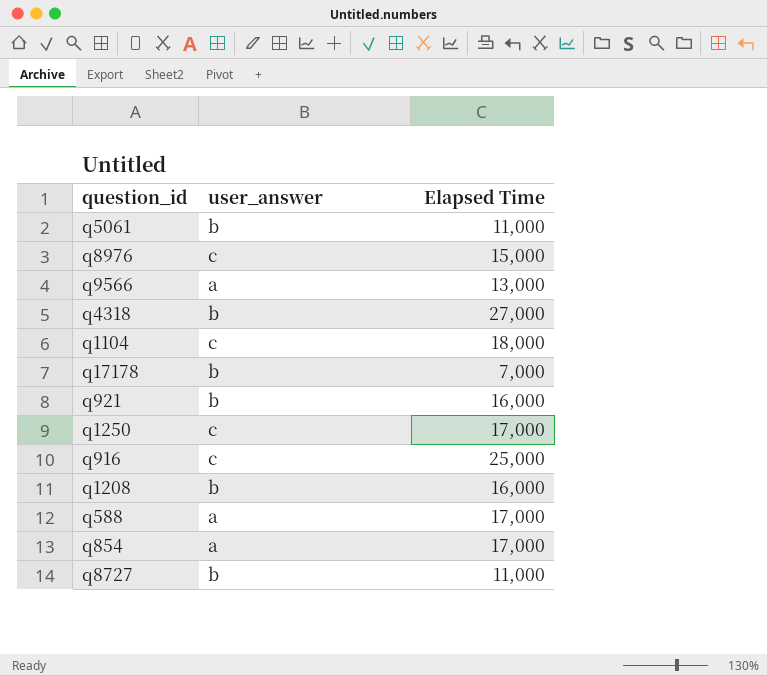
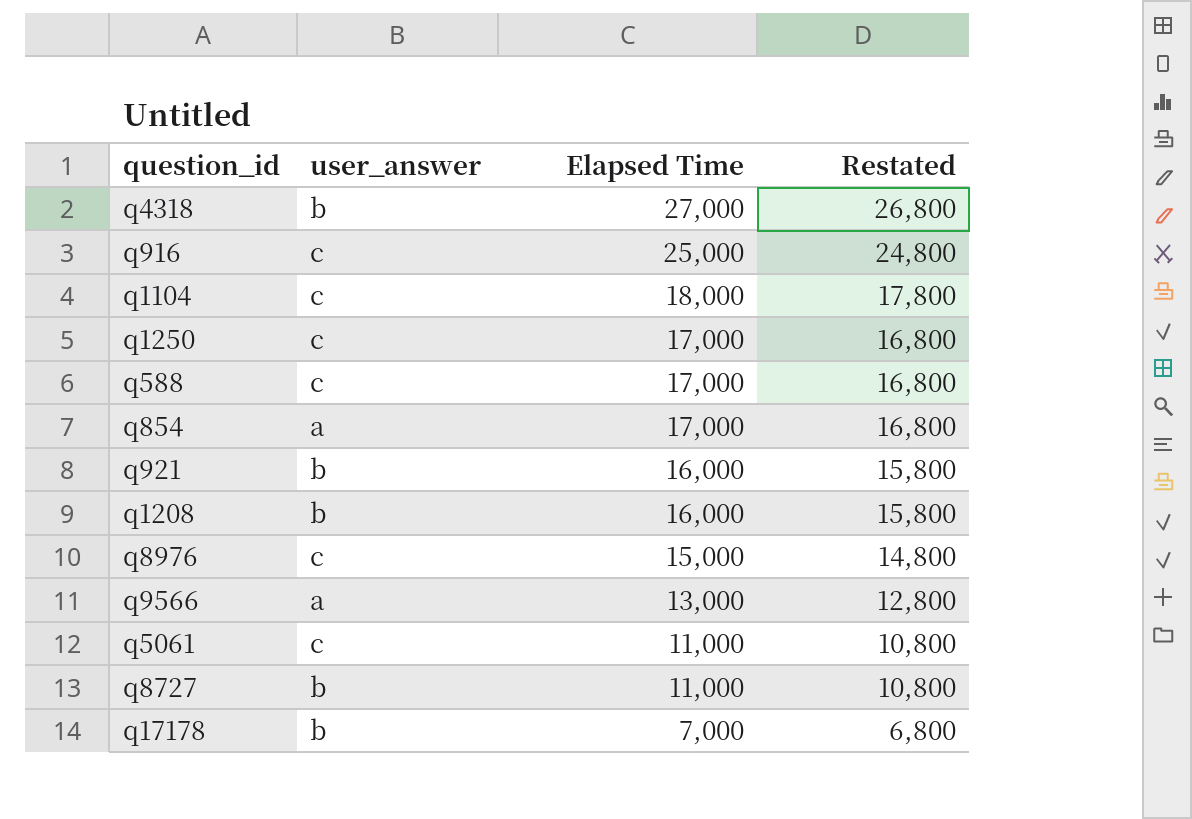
row order: none -> Elapsed Time descending
column Restated | formula: none -> [Elapsed Time] - 200
q588 | user_answer: a -> c
q5061 | user_answer: b -> c

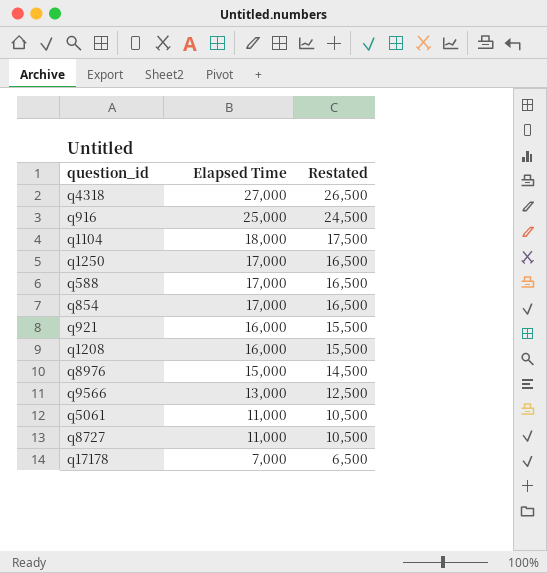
column user_answer | position: 2 -> none
column Restated | formula: [Elapsed Time] - 200 -> [Elapsed Time] - 500

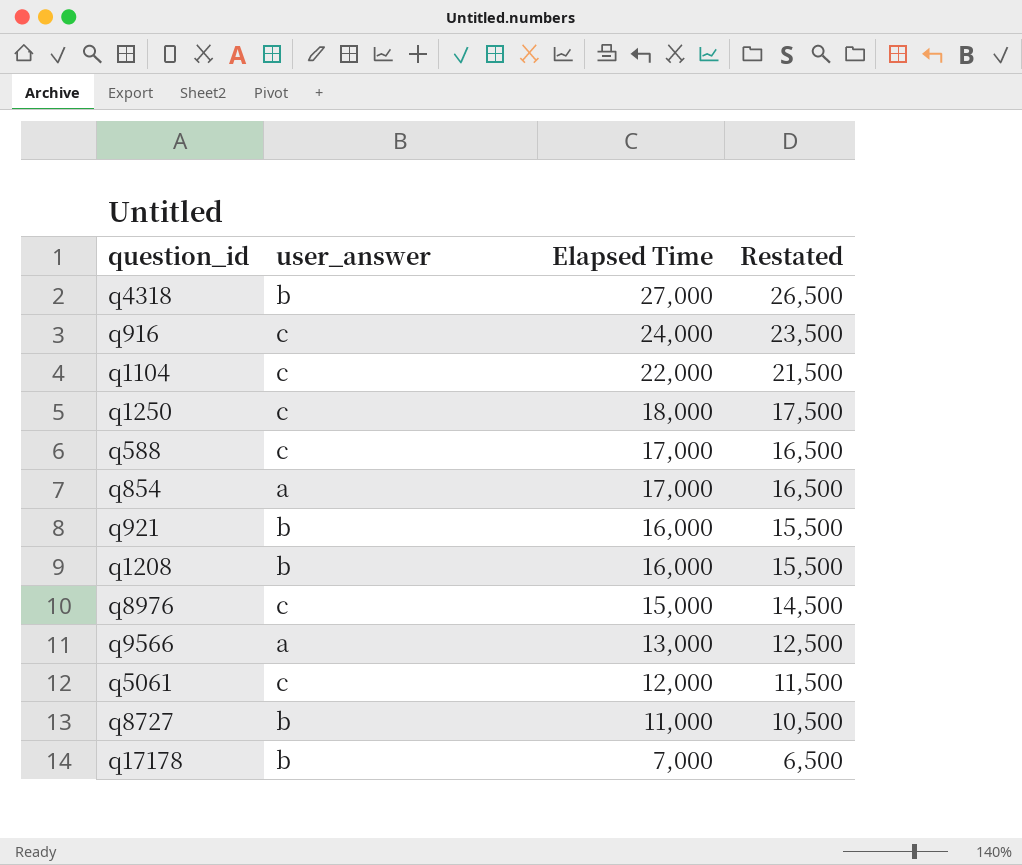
column user_answer | position: none -> 2
q916 | Elapsed Time: 25,000 -> 24,000
q916 | Restated: 24,500 -> 23,500
q1104 | Elapsed Time: 18,000 -> 22,000
q1104 | Restated: 17,500 -> 21,500
q1250 | Elapsed Time: 17,000 -> 18,000
q1250 | Restated: 16,500 -> 17,500
q5061 | Elapsed Time: 11,000 -> 12,000
q5061 | Restated: 10,500 -> 11,500

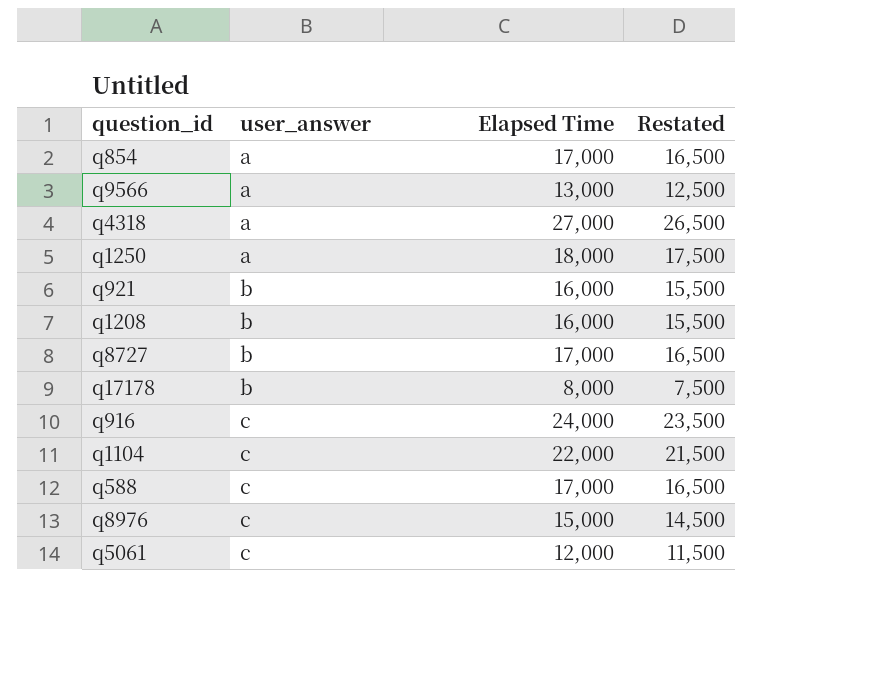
row order: Elapsed Time descending -> user_answer ascending
q4318 | user_answer: b -> a
q1250 | user_answer: c -> a
q8727 | Elapsed Time: 11,000 -> 17,000
q8727 | Restated: 10,500 -> 16,500
q17178 | Elapsed Time: 7,000 -> 8,000
q17178 | Restated: 6,500 -> 7,500

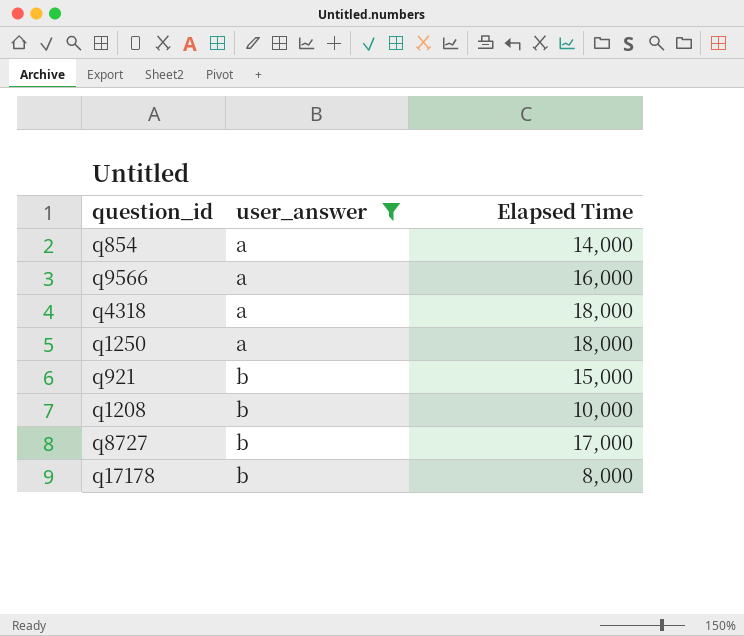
filter: none -> user_answer != c
column Restated | formula: [Elapsed Time] - 500 -> none
q854 | Elapsed Time: 17,000 -> 14,000
q9566 | Elapsed Time: 13,000 -> 16,000
q4318 | Elapsed Time: 27,000 -> 18,000
q921 | Elapsed Time: 16,000 -> 15,000
q1208 | Elapsed Time: 16,000 -> 10,000

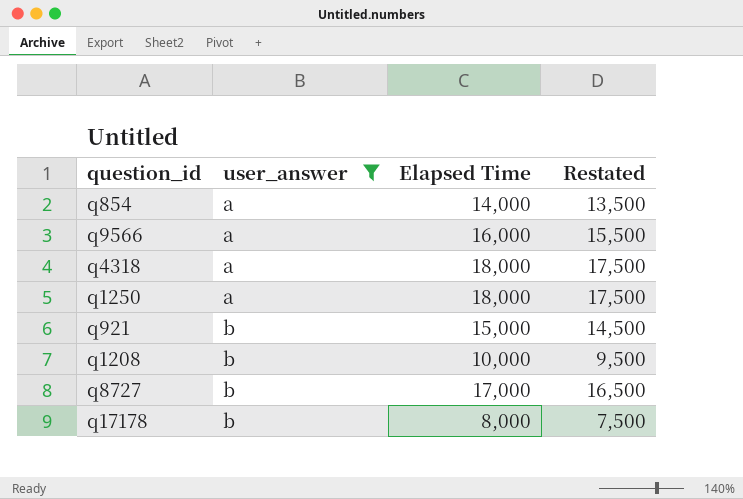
column Restated | formula: none -> [Elapsed Time] - 500

